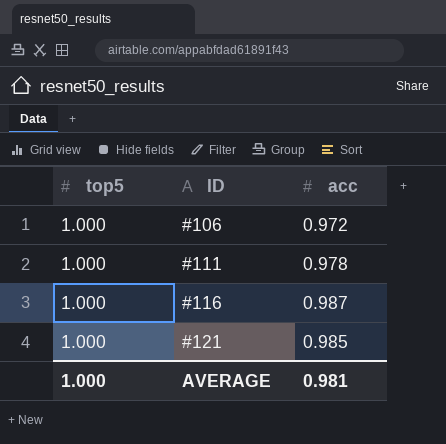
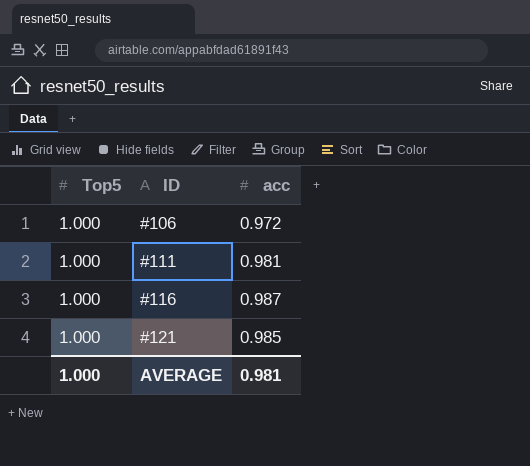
column name: top5 -> Top5
#111 | acc: 0.978 -> 0.981

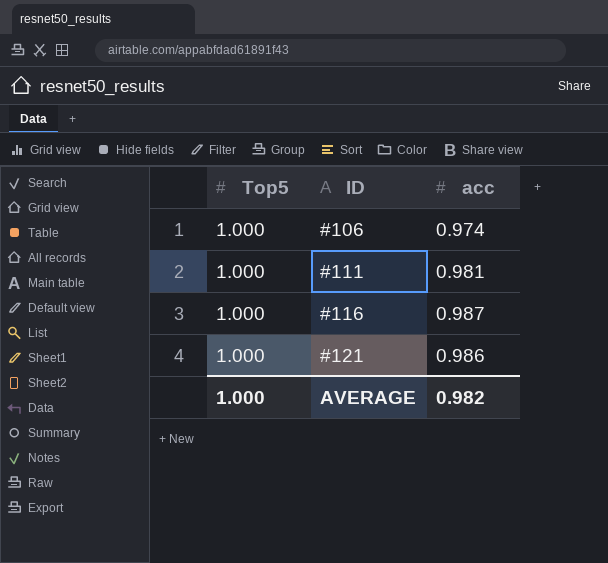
#106 | acc: 0.972 -> 0.974
#121 | acc: 0.985 -> 0.986
AVERAGE | acc: 0.981 -> 0.982

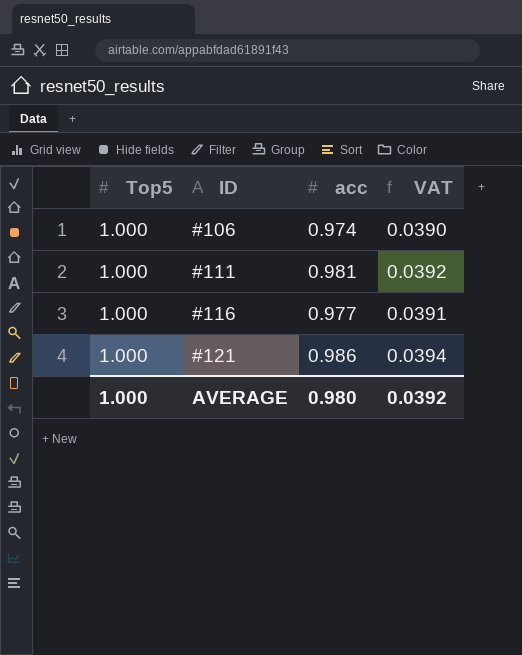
column VAT | formula: none -> [acc] * 0.04
#116 | acc: 0.987 -> 0.977
AVERAGE | acc: 0.982 -> 0.980

